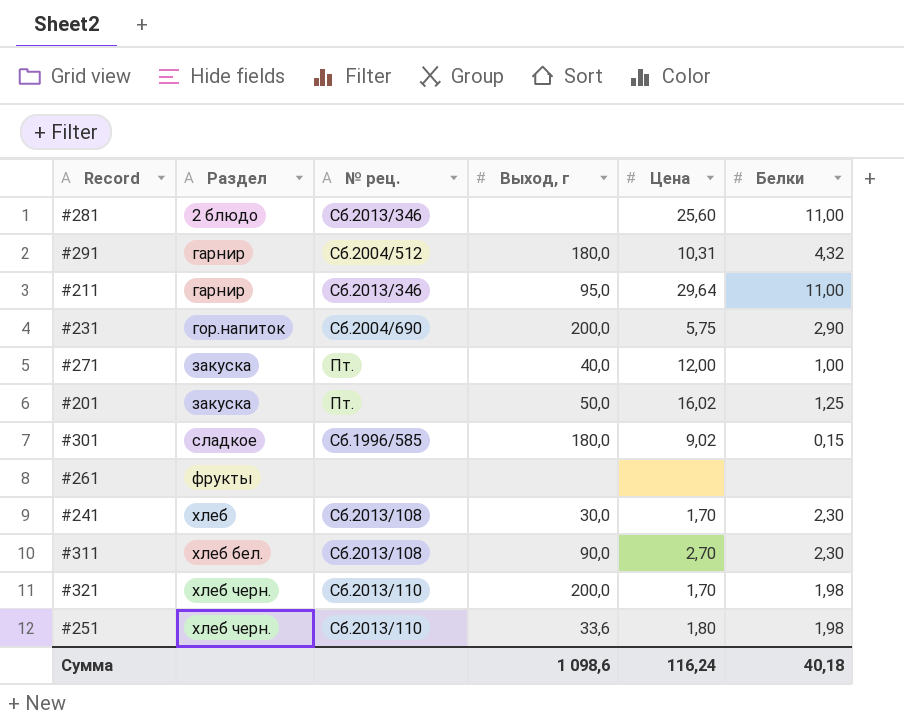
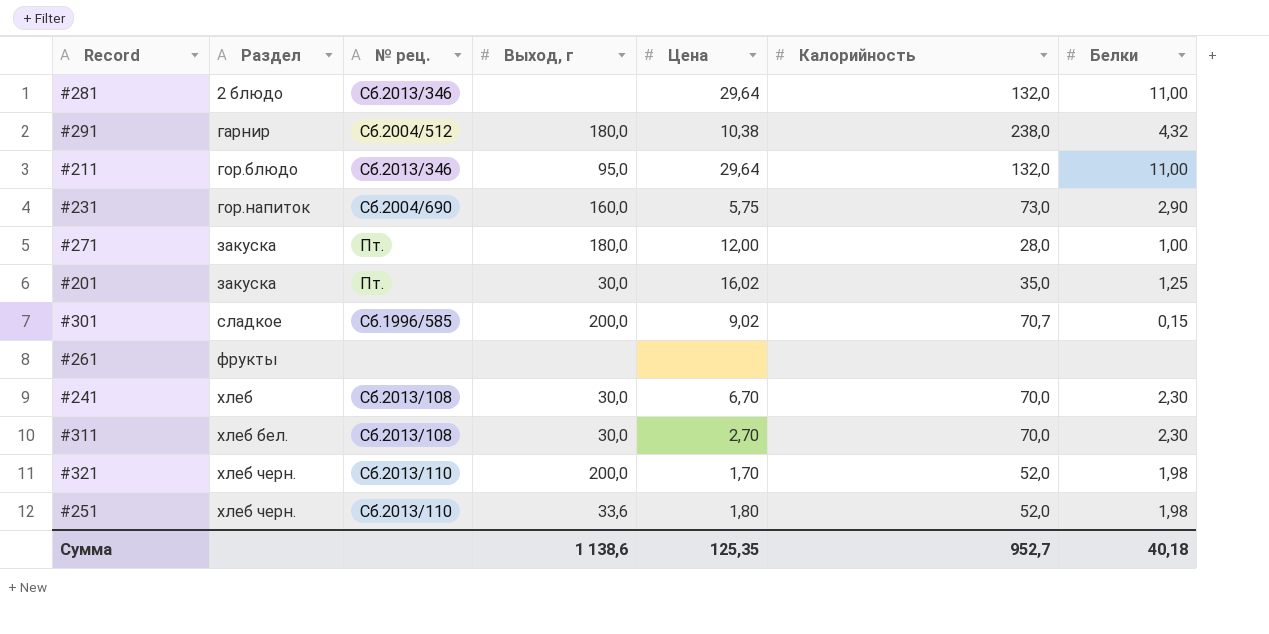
column Калорийность | position: none -> 6
#281 | Цена: 25,60 -> 29,64
#291 | Цена: 10,31 -> 10,38
#211 | Раздел: гарнир -> гор.блюдо
#231 | Выход, г: 200,0 -> 160,0
#271 | Выход, г: 40,0 -> 180,0
#201 | Выход, г: 50,0 -> 30,0
#301 | Выход, г: 180,0 -> 200,0
#241 | Цена: 1,70 -> 6,70
#311 | Выход, г: 90,0 -> 30,0
Сумма | Выход, г: 1 098,6 -> 1 138,6
Сумма | Цена: 116,24 -> 125,35

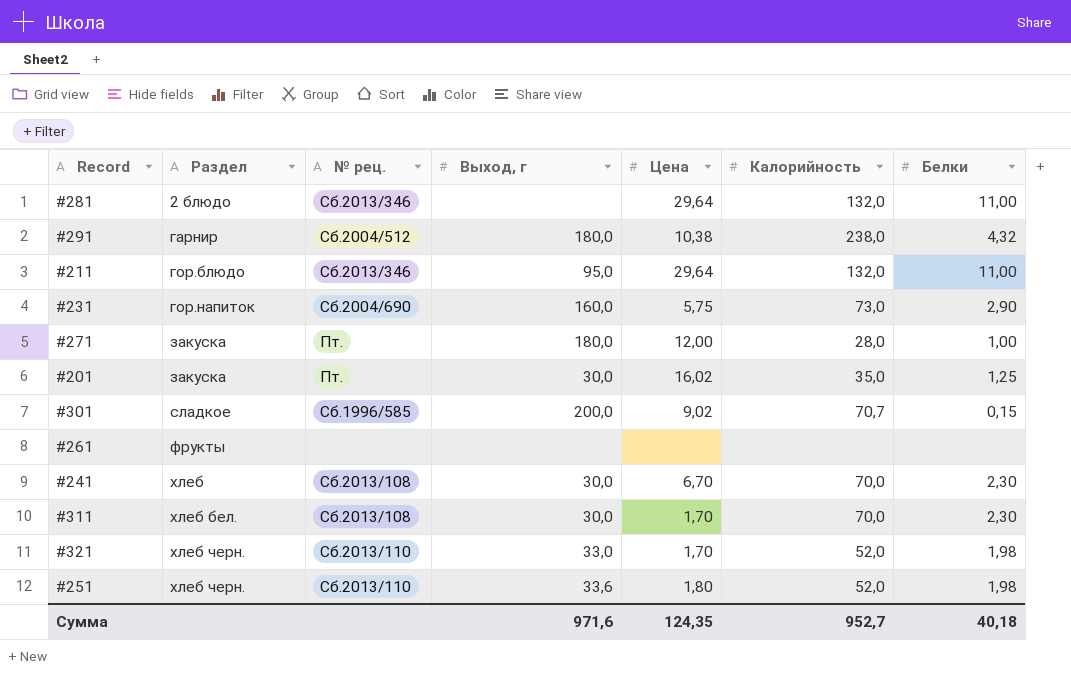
#311 | Цена: 2,70 -> 1,70
#321 | Выход, г: 200,0 -> 33,0
Сумма | Выход, г: 1 138,6 -> 971,6
Сумма | Цена: 125,35 -> 124,35

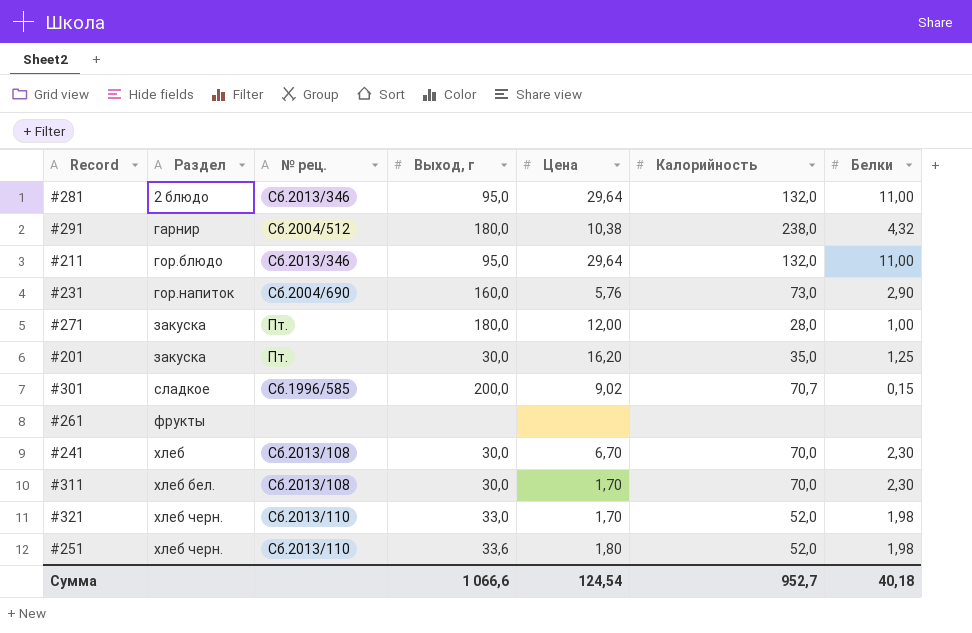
#281 | Выход, г: none -> 95,0
#231 | Цена: 5,75 -> 5,76
#201 | Цена: 16,02 -> 16,20
Сумма | Выход, г: 971,6 -> 1 066,6
Сумма | Цена: 124,35 -> 124,54

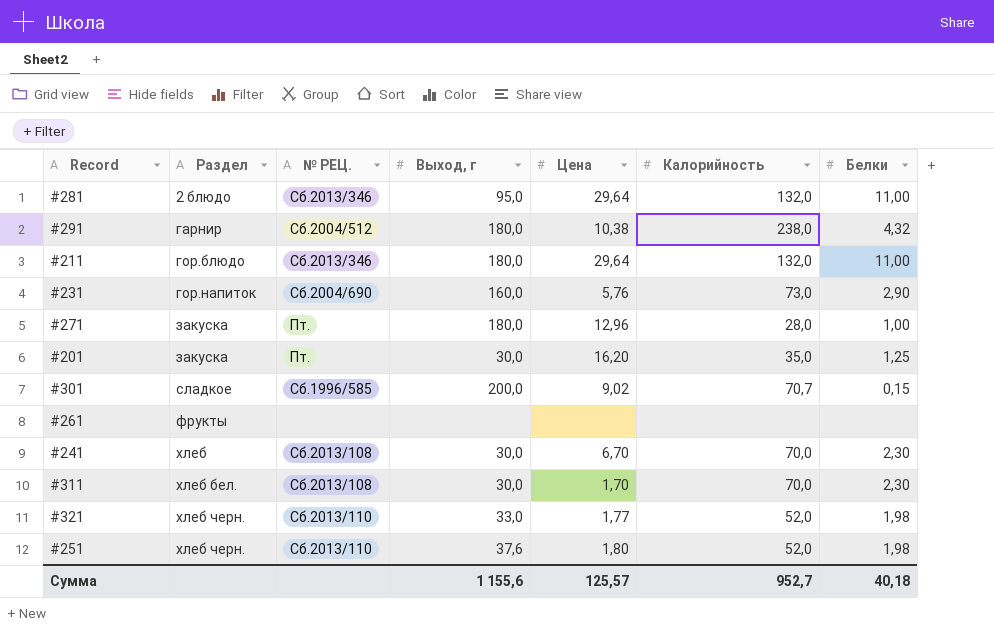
column name: № рец. -> № РЕЦ.
#211 | Выход, г: 95,0 -> 180,0
#271 | Цена: 12,00 -> 12,96
#321 | Цена: 1,70 -> 1,77
#251 | Выход, г: 33,6 -> 37,6
Сумма | Выход, г: 1 066,6 -> 1 155,6
Сумма | Цена: 124,54 -> 125,57

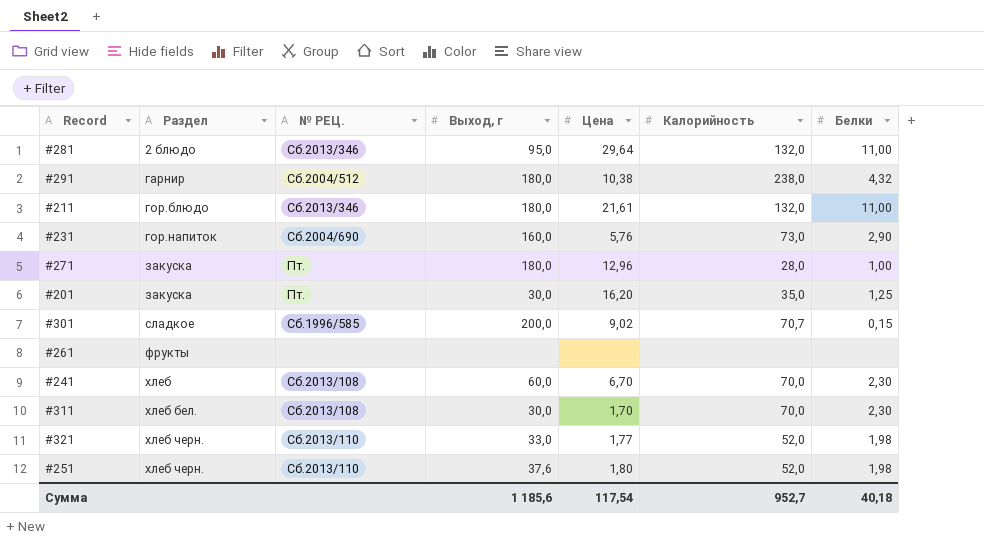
#211 | Цена: 29,64 -> 21,61
#241 | Выход, г: 30,0 -> 60,0
Сумма | Выход, г: 1 155,6 -> 1 185,6
Сумма | Цена: 125,57 -> 117,54

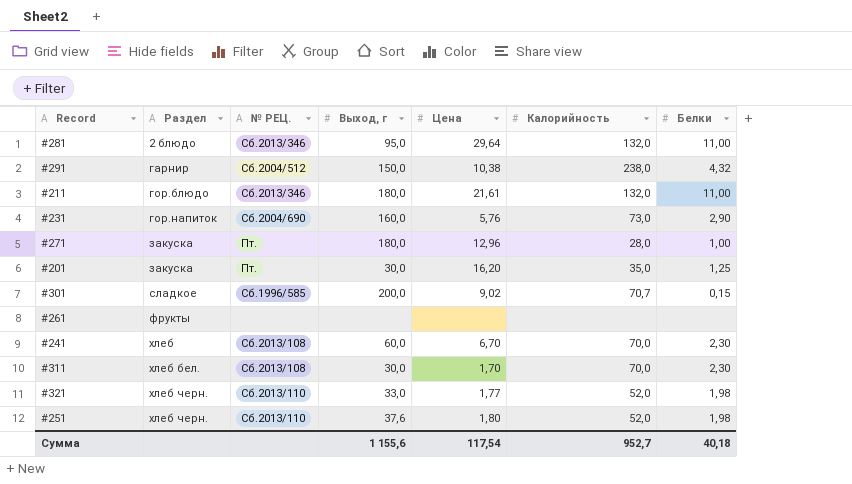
#291 | Выход, г: 180,0 -> 150,0
Сумма | Выход, г: 1 185,6 -> 1 155,6

